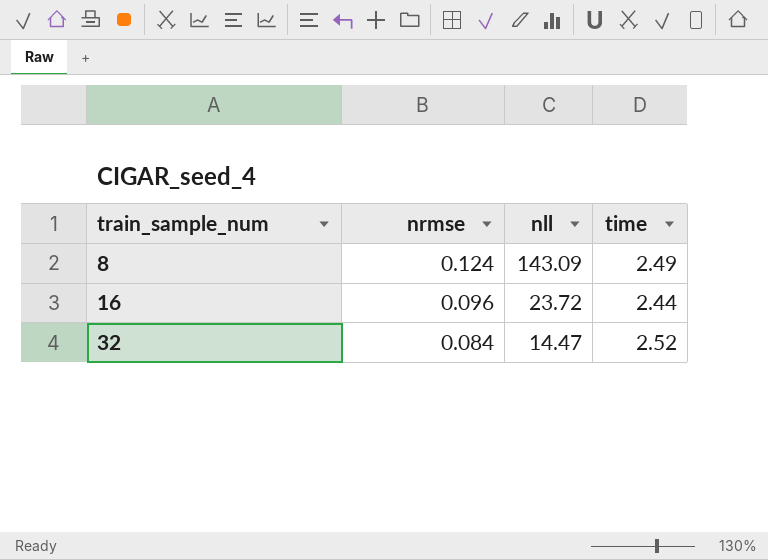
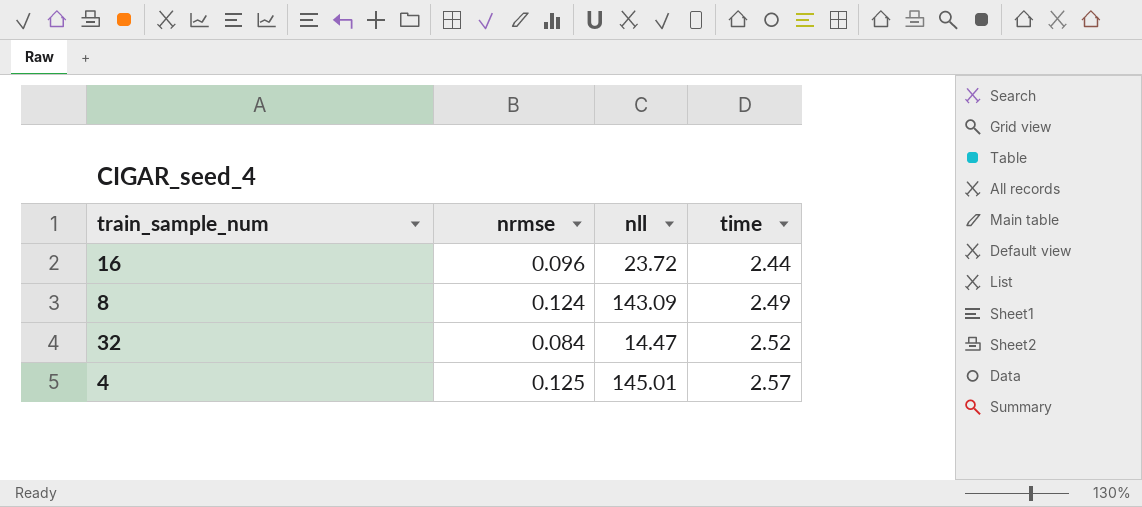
row order: train_sample_num ascending -> time ascending
row 4: none -> 0.125 | 145.01 | 2.57

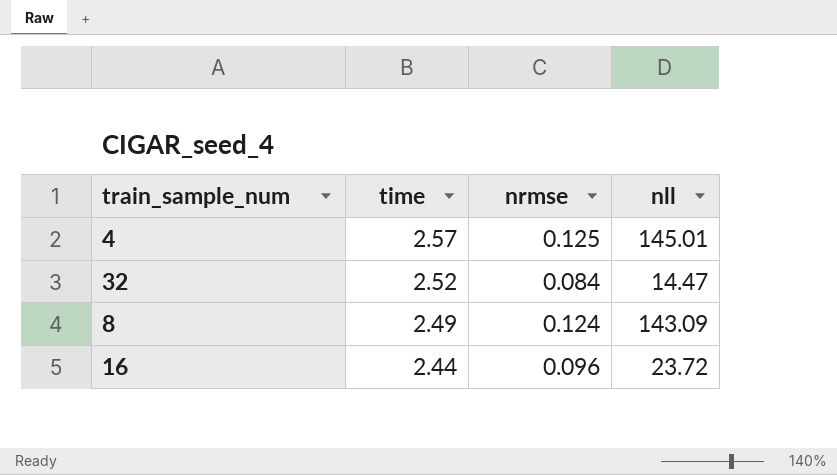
row order: time ascending -> time descending
column time | position: 4 -> 2

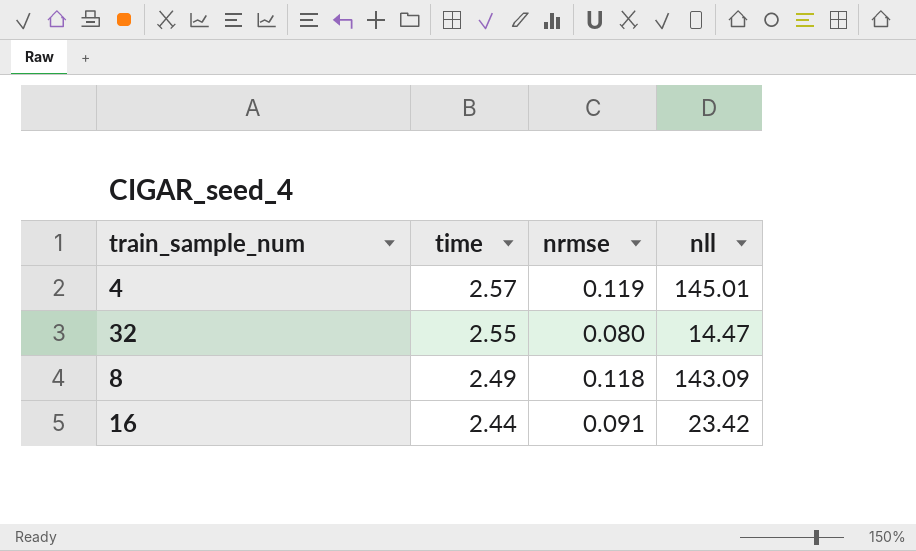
4 | nrmse: 0.125 -> 0.119
32 | time: 2.52 -> 2.55
32 | nrmse: 0.084 -> 0.080
8 | nrmse: 0.124 -> 0.118
16 | nrmse: 0.096 -> 0.091
16 | nll: 23.72 -> 23.42

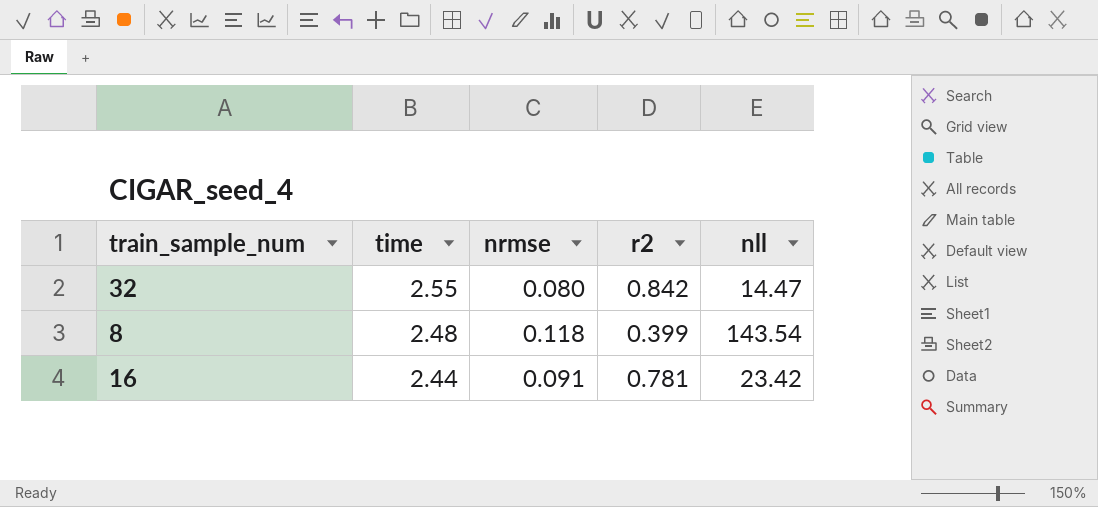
column r2 | position: none -> 4
row 4: 2.57 | 0.119 | 145.01 -> none
8 | time: 2.49 -> 2.48
8 | nll: 143.09 -> 143.54

